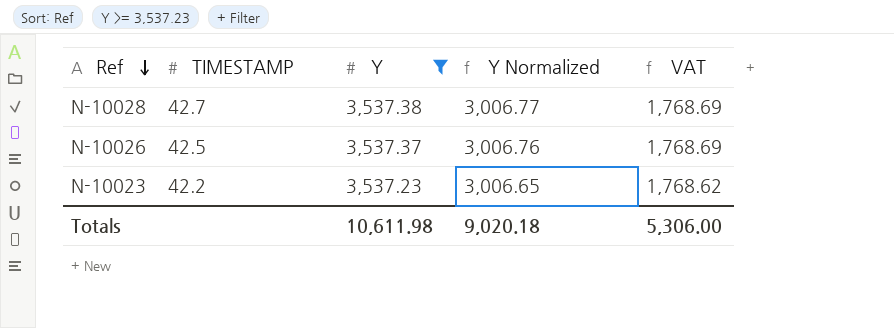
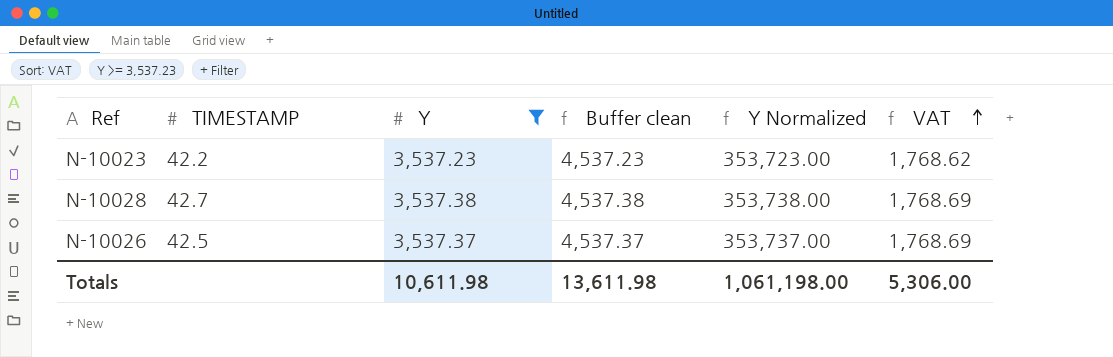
row order: Ref descending -> VAT ascending
column Buffer clean | formula: none -> [Y] + 1000
column Y Normalized | formula: [Y] * 0.85 -> [Y] * 100
Totals | Y Normalized: 9,020.18 -> 1,061,198.00

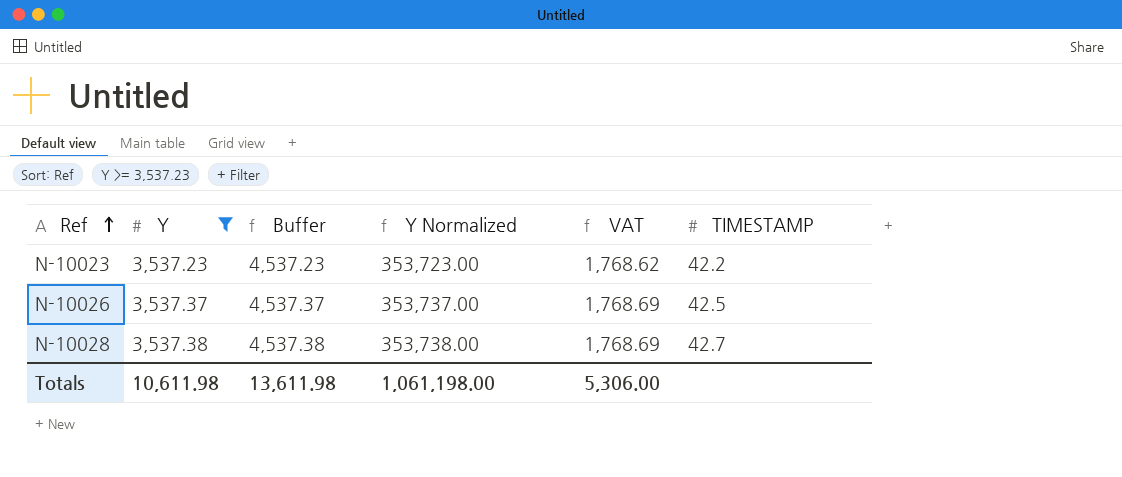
row order: VAT ascending -> Ref ascending
column name: Buffer clean -> Buffer
column TIMESTAMP | position: 2 -> 6

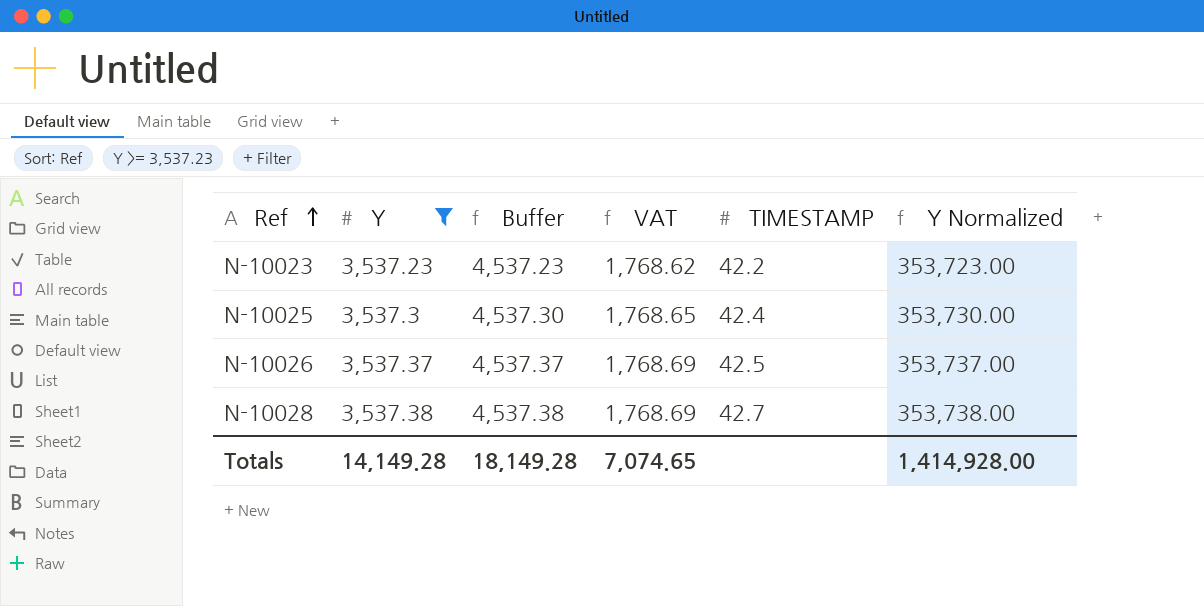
column Y Normalized | position: 4 -> 6
row N-10025: none -> 3,537.3 | 4,537.30 | 1,768.65 | 42.4 | 353,730.00
Totals | Y: 10,611.98 -> 14,149.28
Totals | Buffer: 13,611.98 -> 18,149.28
Totals | VAT: 5,306.00 -> 7,074.65
Totals | Y Normalized: 1,061,198.00 -> 1,414,928.00

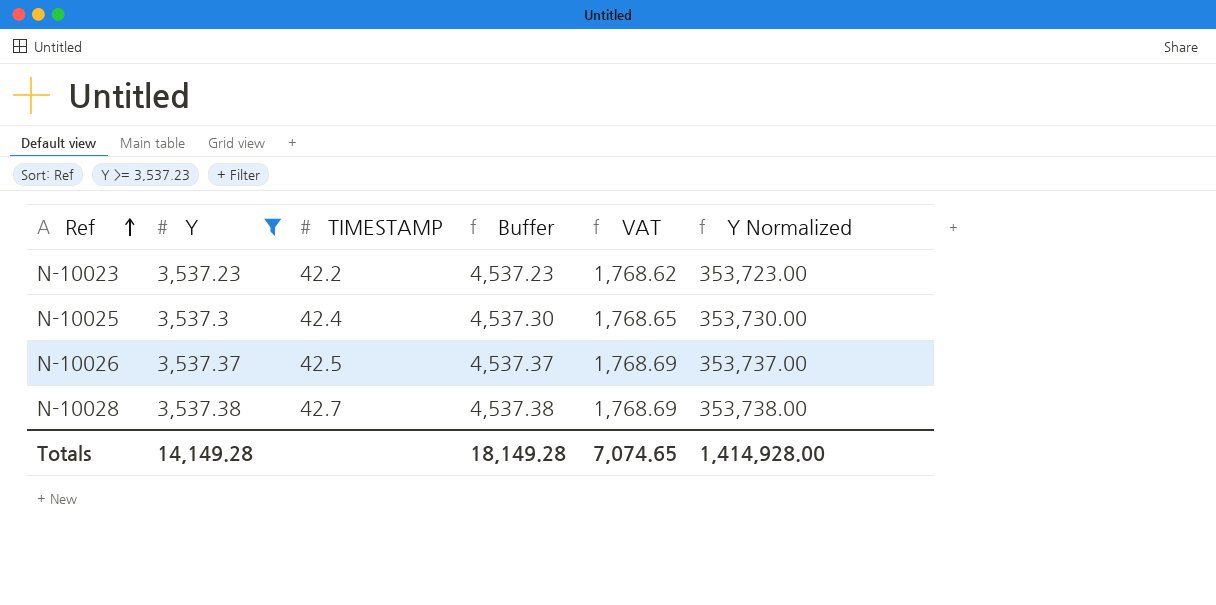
column TIMESTAMP | position: 5 -> 3

